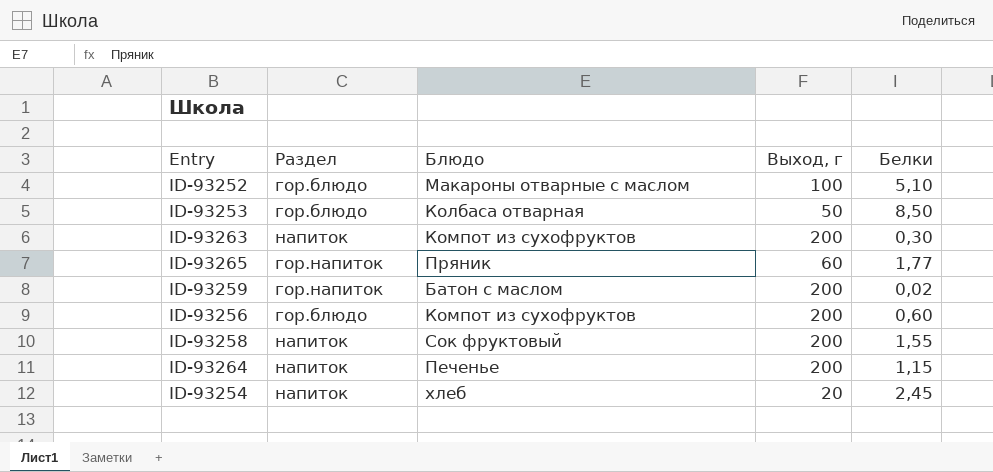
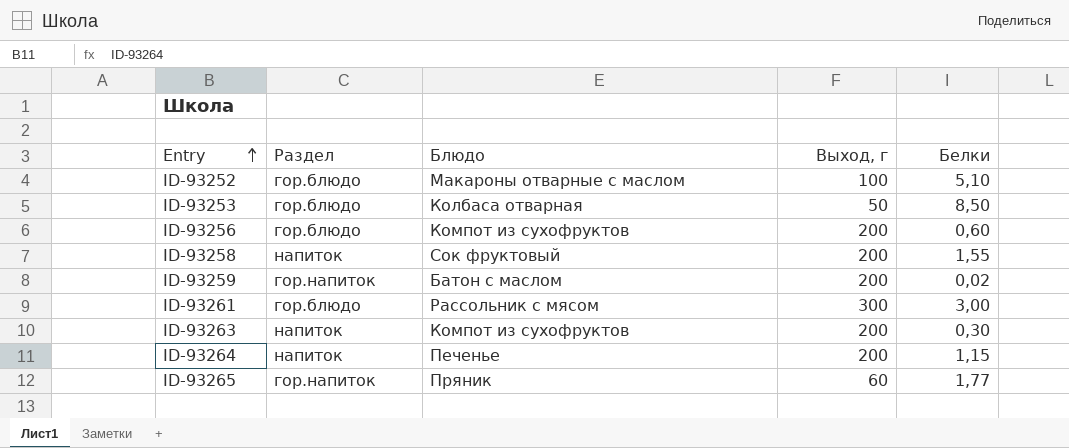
row order: none -> Entry ascending
row ID-93254: напиток | хлеб | 20 | 2,45 -> none
row ID-93261: none -> гор.блюдо | Рассольник с мясом | 300 | 3,00

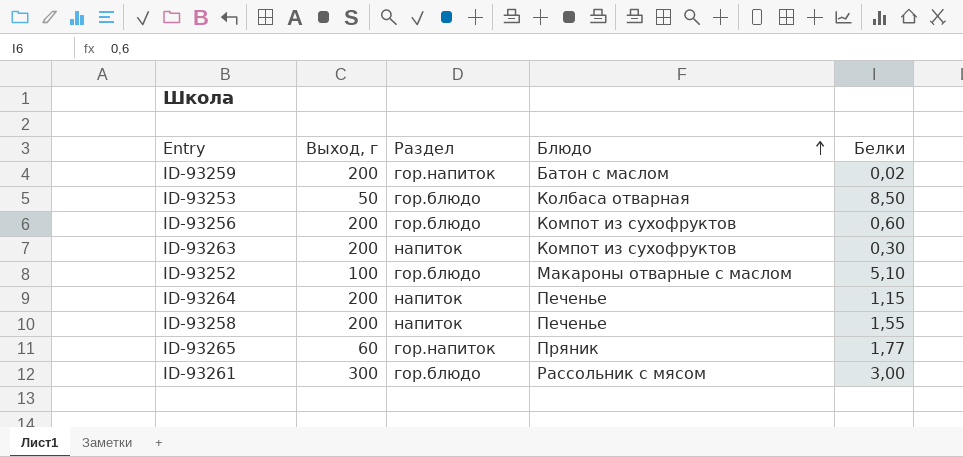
row order: Entry ascending -> Блюдо ascending
column Выход, г | position: 4 -> 2
ID-93258 | Блюдо: Сок фруктовый -> Печенье

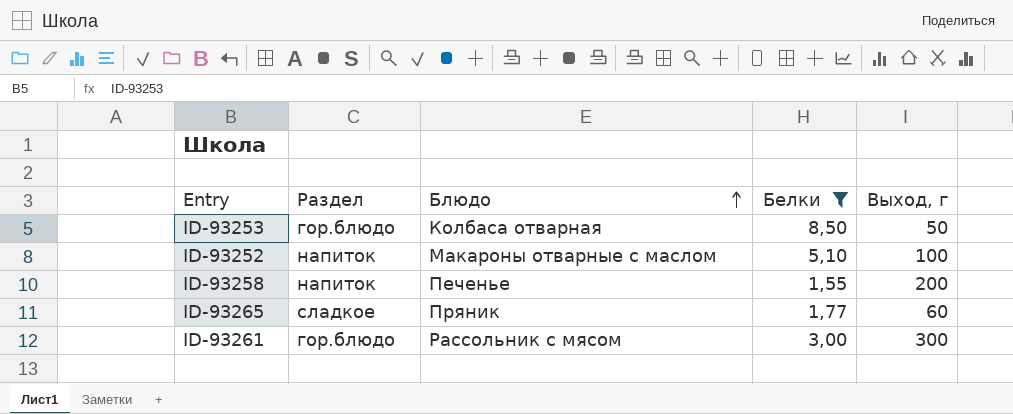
filter: none -> Белки >= 1,55
column Выход, г | position: 2 -> 5
ID-93252 | Раздел: гор.блюдо -> напиток
ID-93265 | Раздел: гор.напиток -> сладкое

